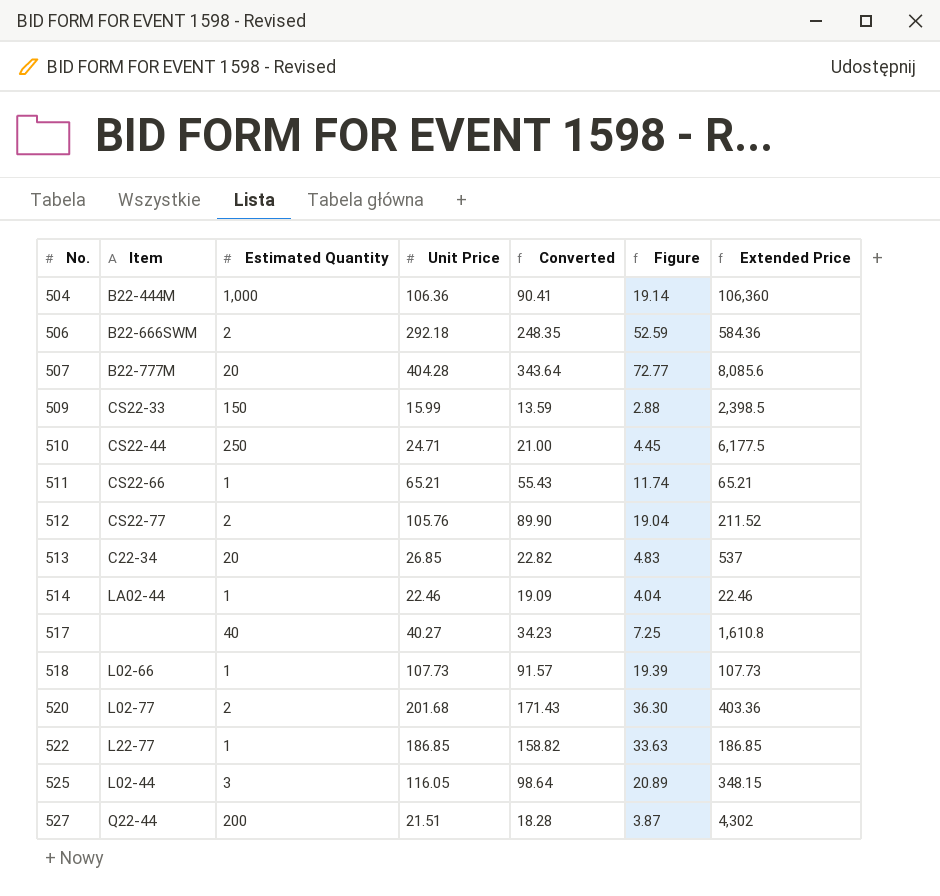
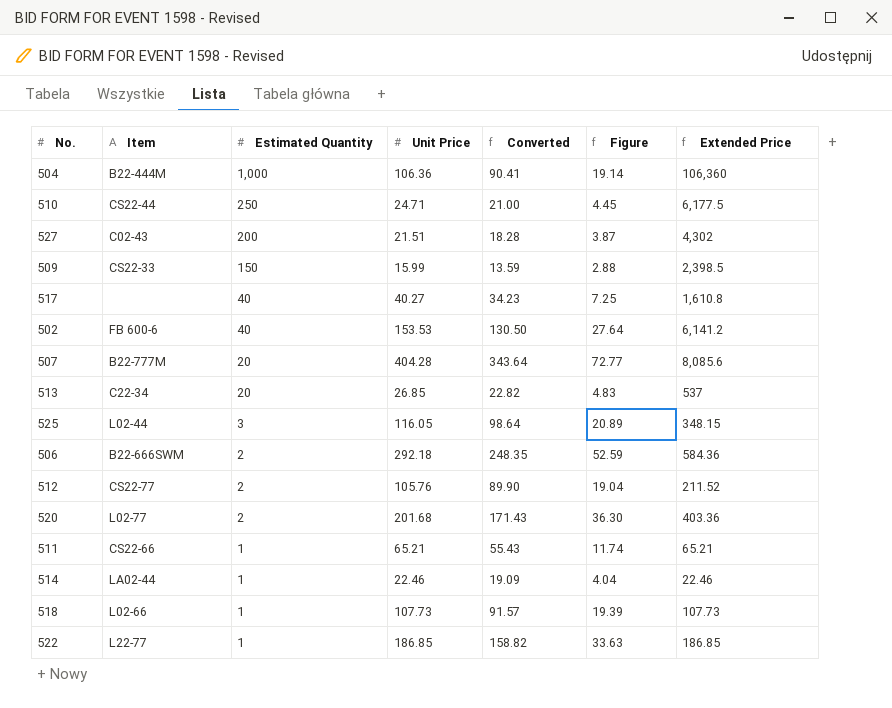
row order: No. ascending -> Estimated Quantity descending
527 | Item: Q22-44 -> C02-43
row 502: none -> FB 600-6 | 40 | 153.53 | 130.50 | 27.64 | 6,141.2

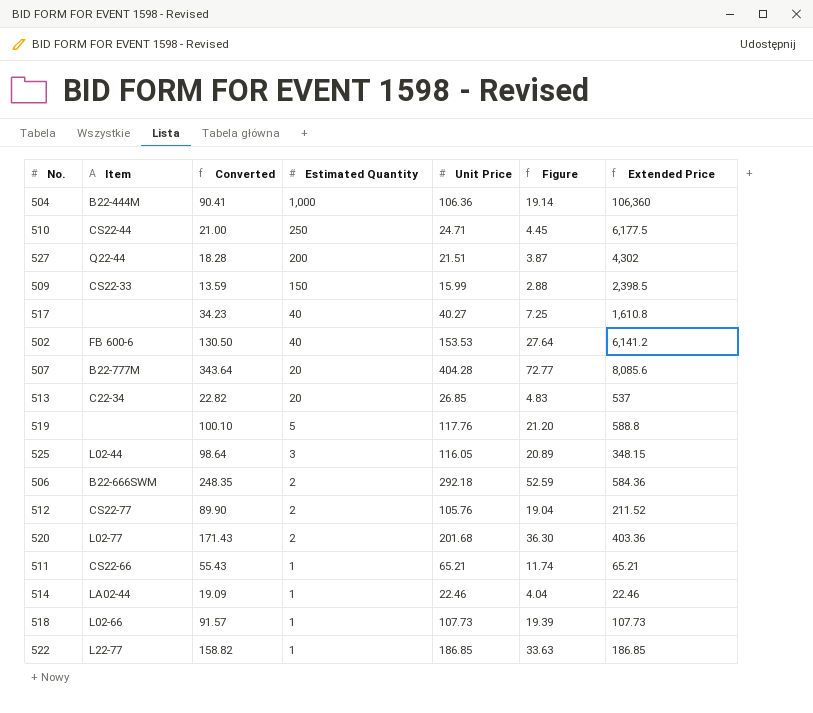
column Converted | position: 5 -> 3
527 | Item: C02-43 -> Q22-44
row 519: none -> none | 100.10 | 5 | 117.76 | 21.20 | 588.8

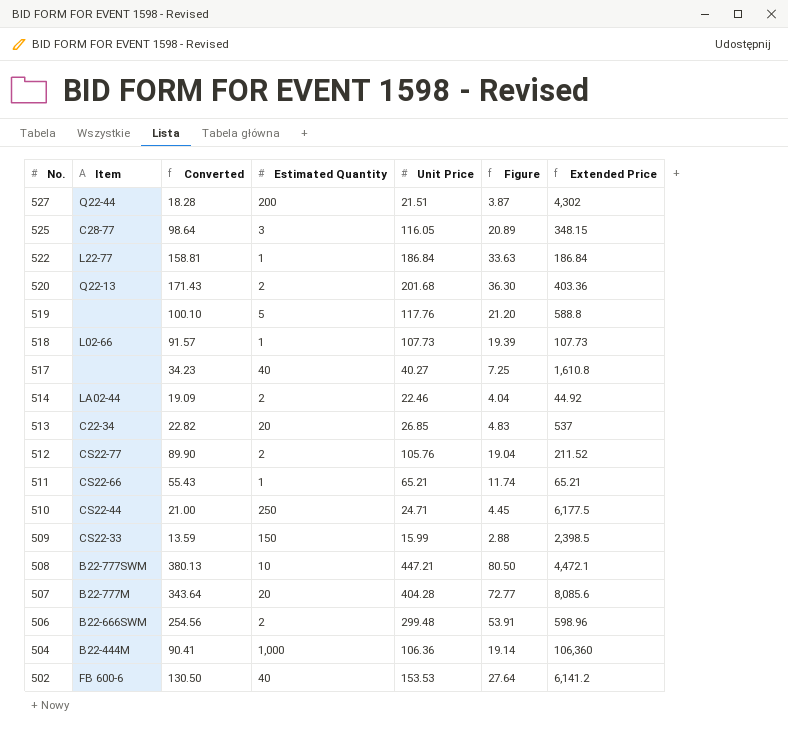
row order: Estimated Quantity descending -> No. descending
525 | Item: L02-44 -> C28-77
522 | Converted: 158.82 -> 158.81
522 | Unit Price: 186.85 -> 186.84
522 | Extended Price: 186.85 -> 186.84
520 | Item: L02-77 -> Q22-13
514 | Estimated Quantity: 1 -> 2
514 | Extended Price: 22.46 -> 44.92
row 508: none -> B22-777SWM | 380.13 | 10 | 447.21 | 80.50 | 4,472.1
506 | Converted: 248.35 -> 254.56
506 | Unit Price: 292.18 -> 299.48
506 | Figure: 52.59 -> 53.91
506 | Extended Price: 584.36 -> 598.96

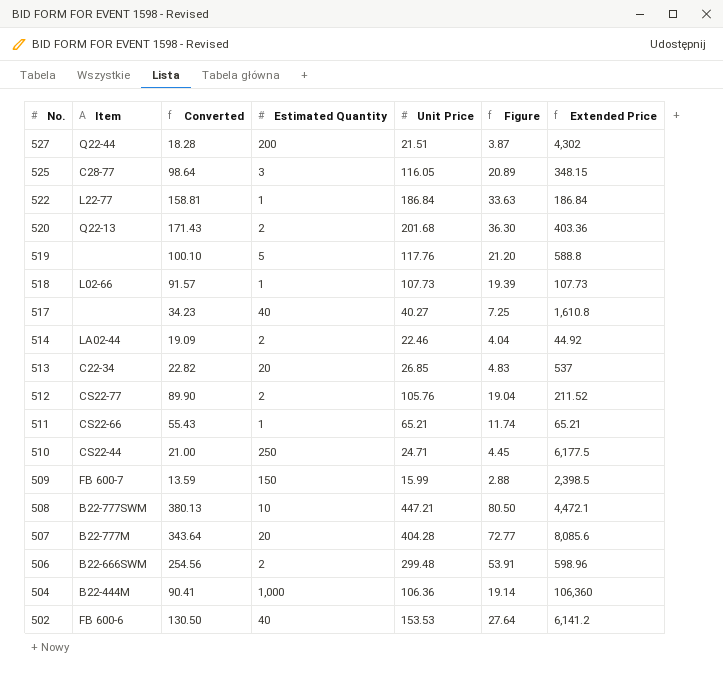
509 | Item: CS22-33 -> FB 600-7

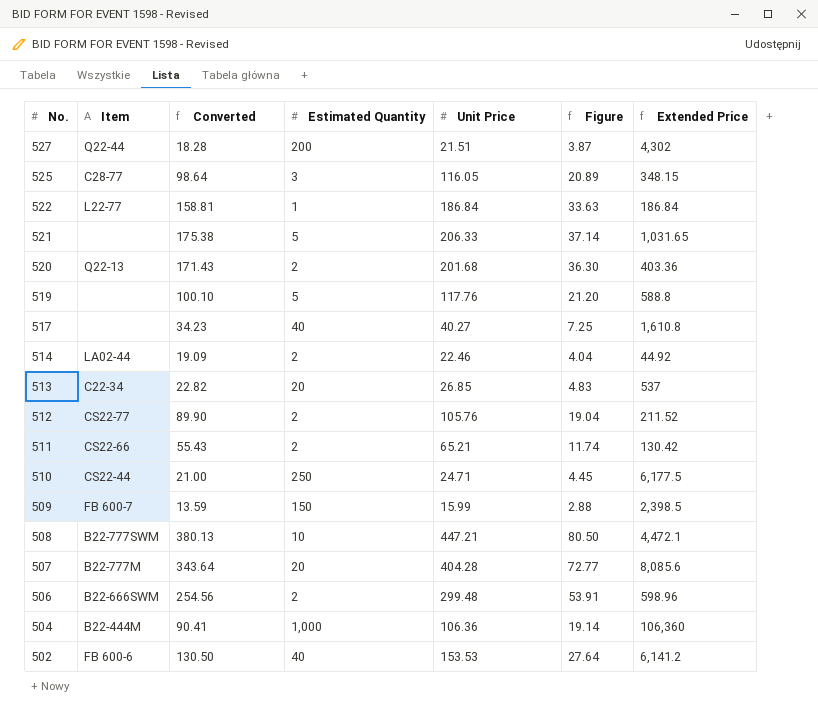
row 518: L02-66 | 91.57 | 1 | 107.73 | 19.39 | 107.73 -> none
row 521: none -> none | 175.38 | 5 | 206.33 | 37.14 | 1,031.65
511 | Estimated Quantity: 1 -> 2
511 | Extended Price: 65.21 -> 130.42

